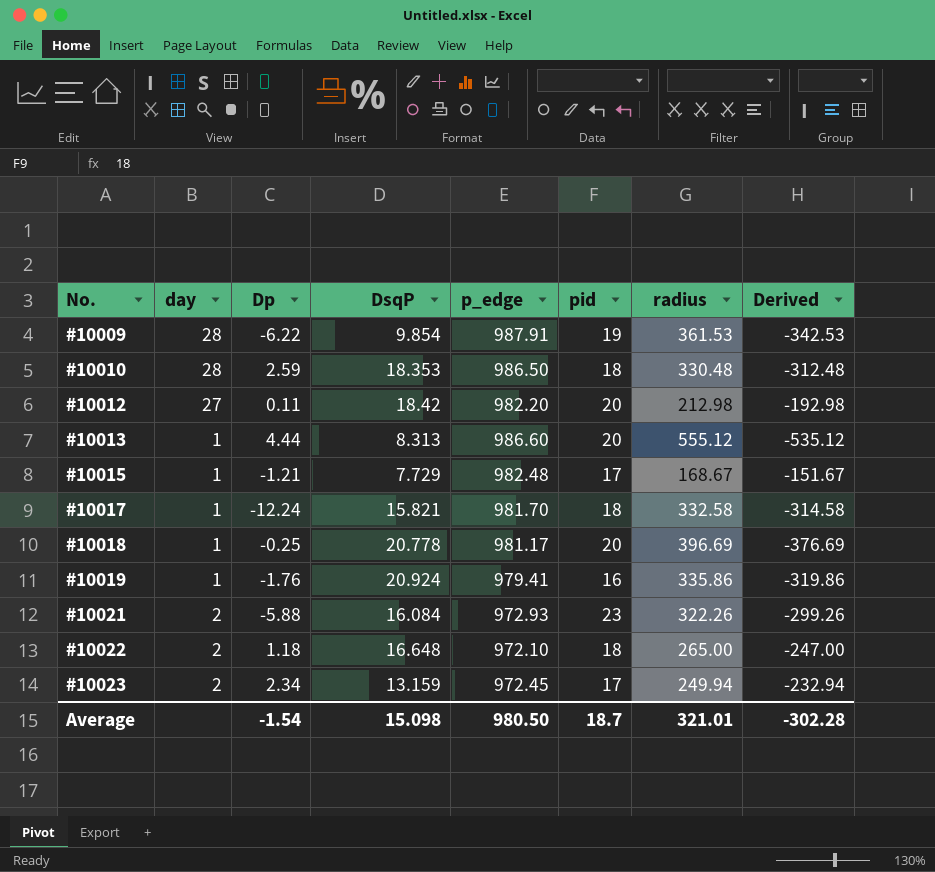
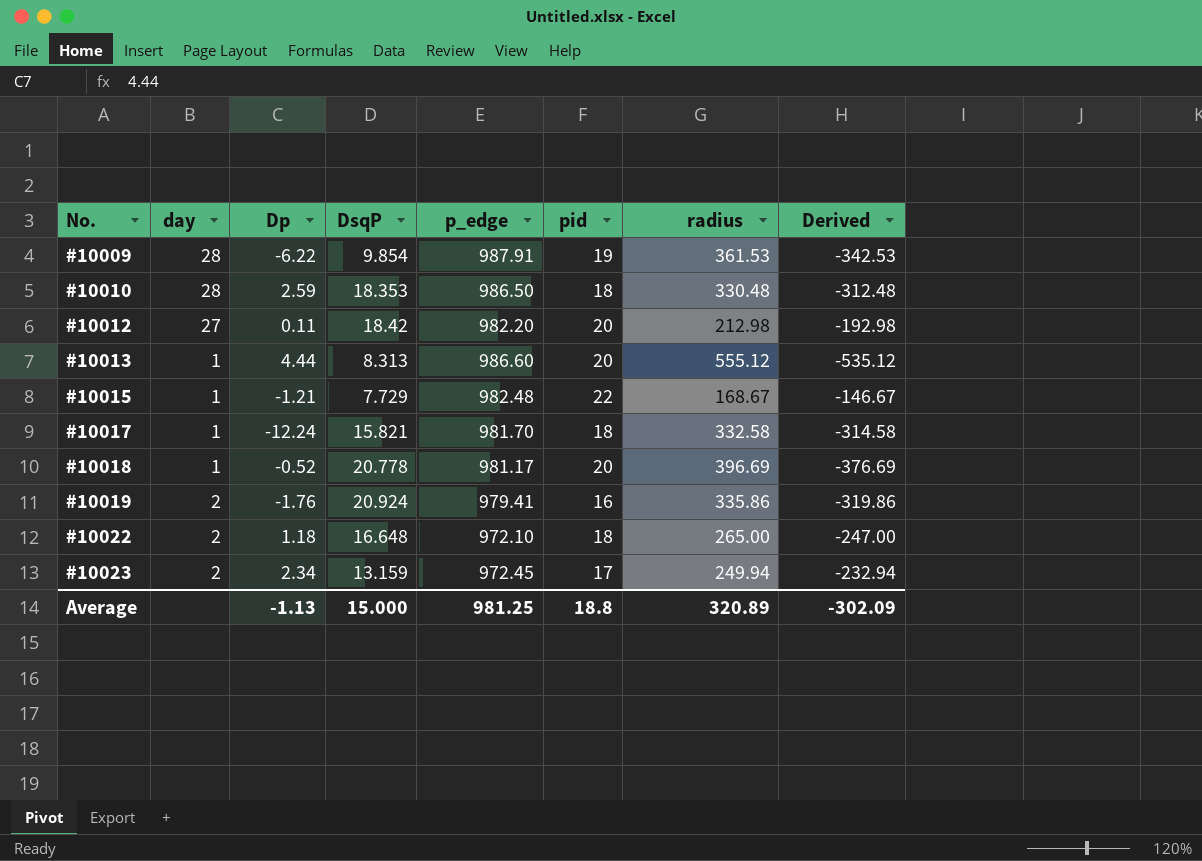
row #10021: 2 | -5.88 | 16.084 | 972.93 | 23 | 322.26 | -299.26 -> none
#10015 | pid: 17 -> 22
#10015 | Derived: -151.67 -> -146.67
#10018 | Dp: -0.25 -> -0.52
#10019 | day: 1 -> 2
Average | Dp: -1.54 -> -1.13
Average | DsqP: 15.098 -> 15.000
Average | p_edge: 980.50 -> 981.25
Average | pid: 18.7 -> 18.8
Average | radius: 321.01 -> 320.89
Average | Derived: -302.28 -> -302.09

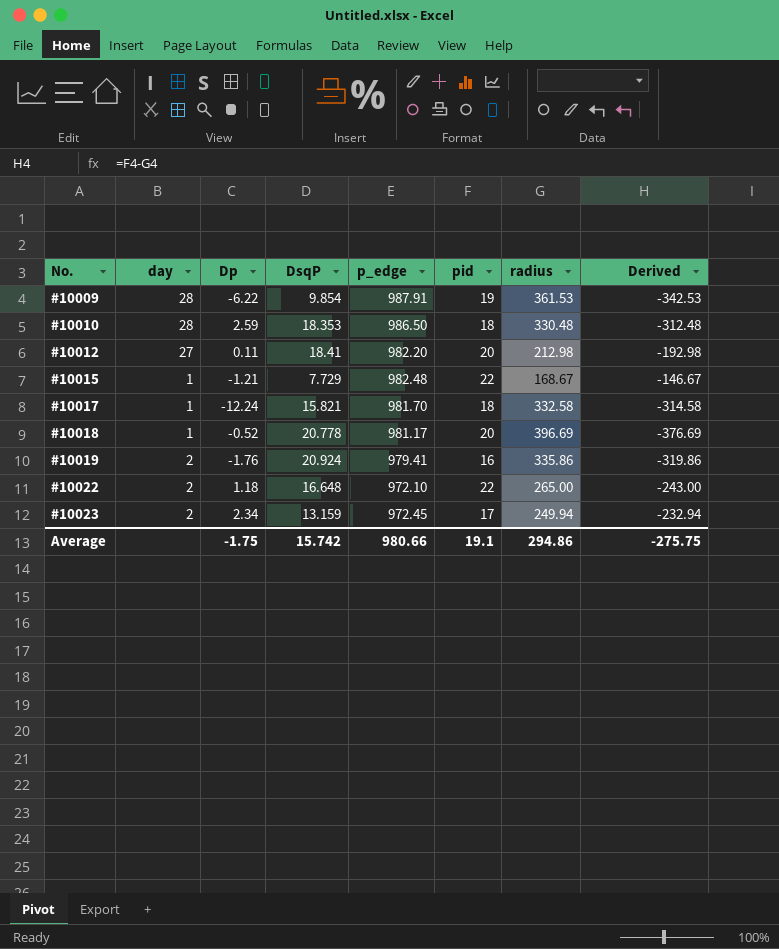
row #10013: 1 | 4.44 | 8.313 | 986.60 | 20 | 555.12 | -535.12 -> none
#10012 | DsqP: 18.42 -> 18.41
#10022 | pid: 18 -> 22
#10022 | Derived: -247.00 -> -243.00
Average | Dp: -1.13 -> -1.75
Average | DsqP: 15.000 -> 15.742
Average | p_edge: 981.25 -> 980.66
Average | pid: 18.8 -> 19.1
Average | radius: 320.89 -> 294.86
Average | Derived: -302.09 -> -275.75

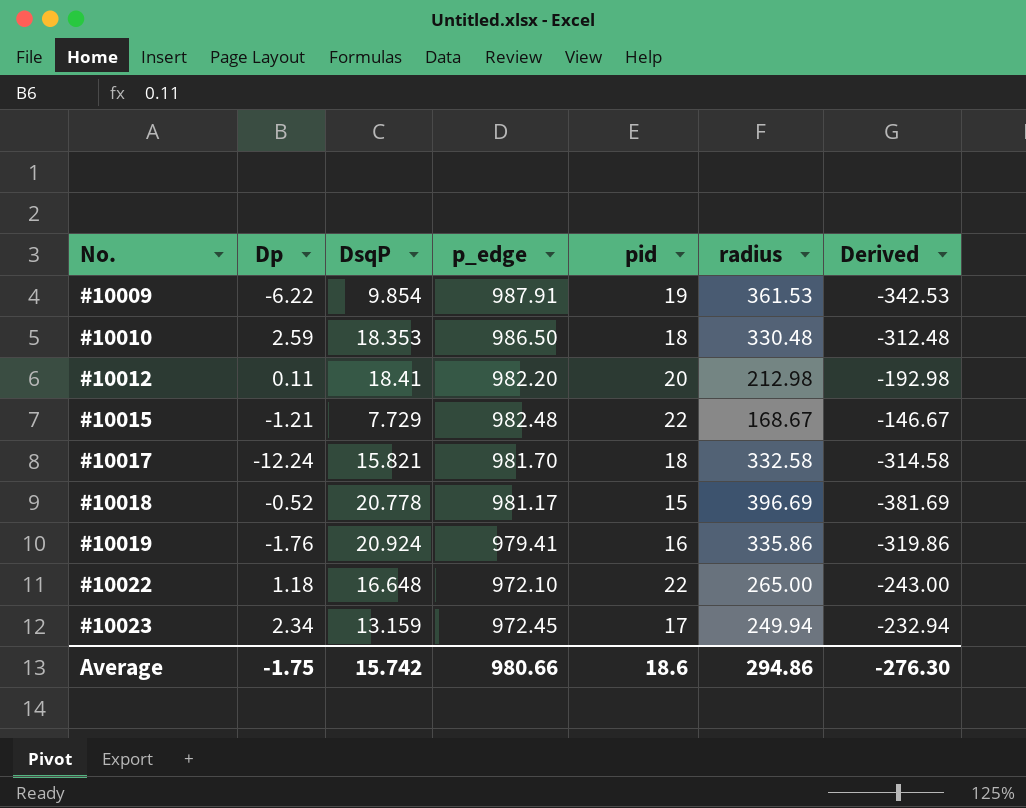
column day | position: 2 -> none
#10018 | pid: 20 -> 15
#10018 | Derived: -376.69 -> -381.69
Average | pid: 19.1 -> 18.6
Average | Derived: -275.75 -> -276.30

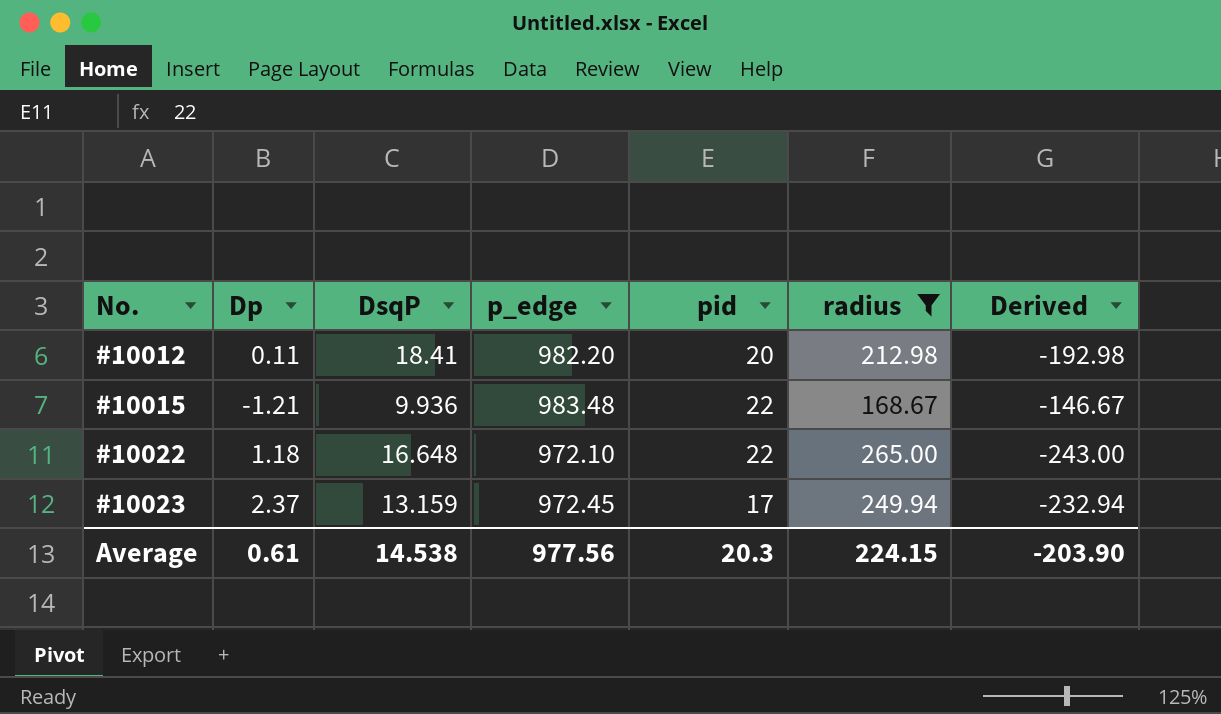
filter: none -> radius <= 265.00
#10015 | DsqP: 7.729 -> 9.936
#10015 | p_edge: 982.48 -> 983.48
#10023 | Dp: 2.34 -> 2.37
Average | Dp: -1.75 -> 0.61
Average | DsqP: 15.742 -> 14.538
Average | p_edge: 980.66 -> 977.56
Average | pid: 18.6 -> 20.3
Average | radius: 294.86 -> 224.15
Average | Derived: -276.30 -> -203.90

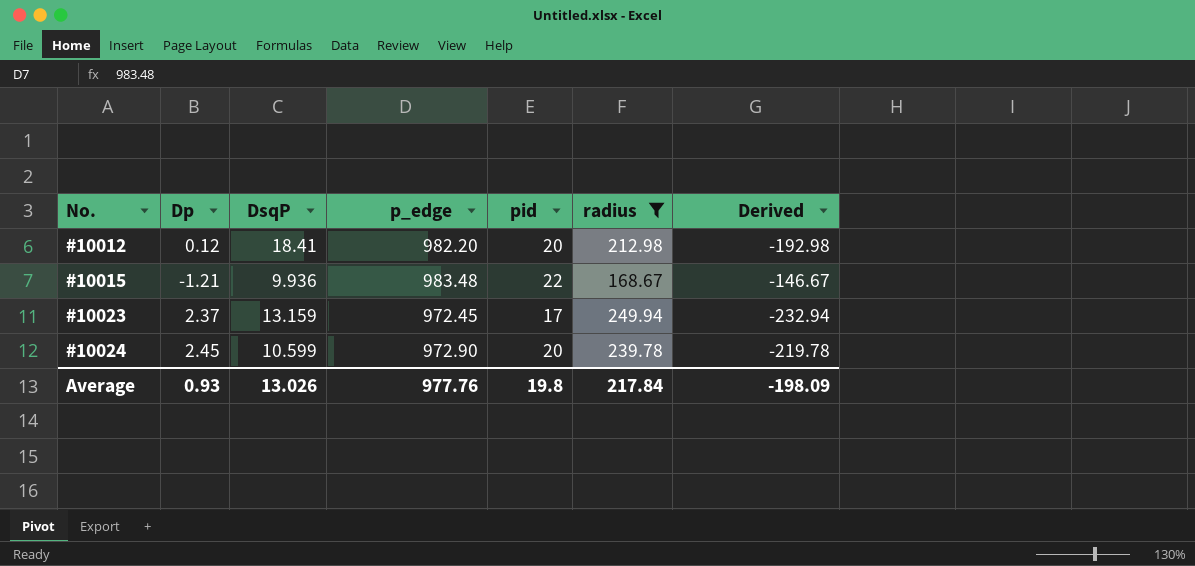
row #10022: 1.18 | 16.648 | 972.10 | 22 | 265.00 | -243.00 -> none
#10012 | Dp: 0.11 -> 0.12
row #10024: none -> 2.45 | 10.599 | 972.90 | 20 | 239.78 | -219.78
Average | Dp: 0.61 -> 0.93
Average | DsqP: 14.538 -> 13.026
Average | p_edge: 977.56 -> 977.76
Average | pid: 20.3 -> 19.8
Average | radius: 224.15 -> 217.84
Average | Derived: -203.90 -> -198.09

